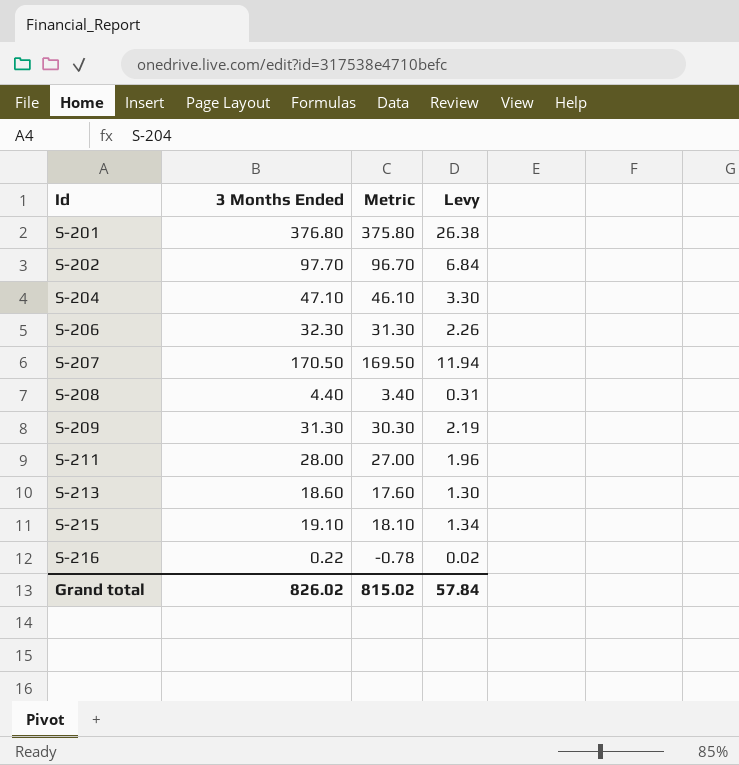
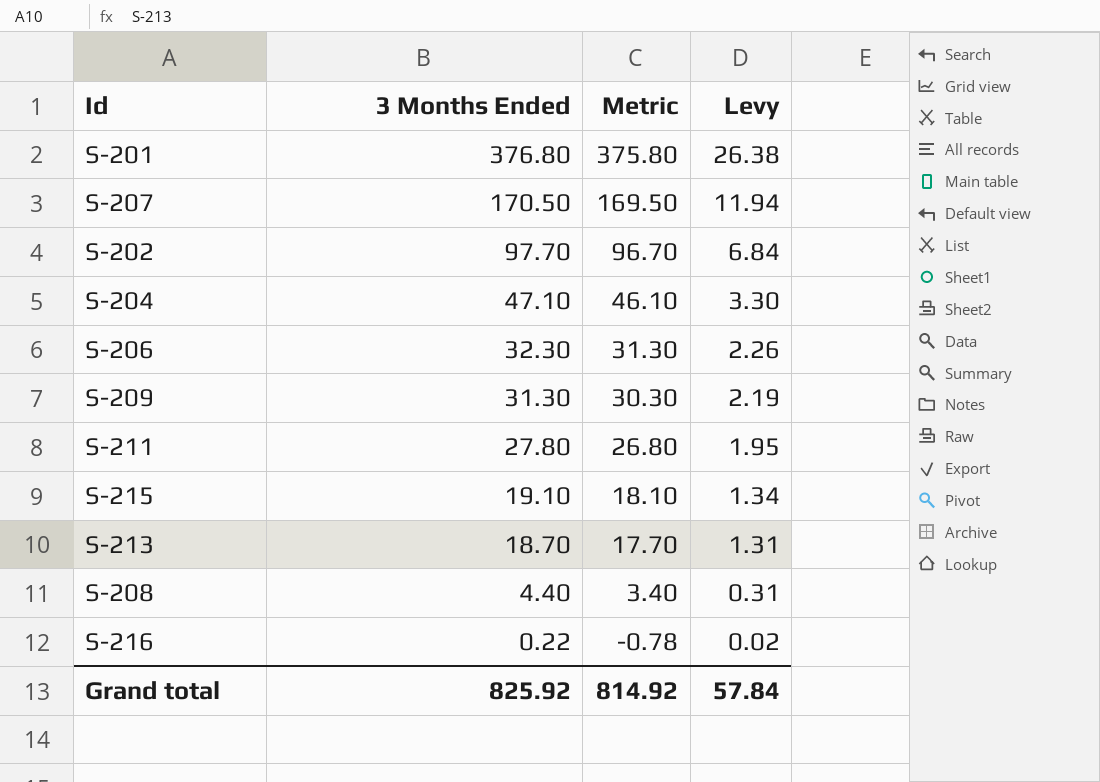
row order: Id ascending -> 3 Months Ended descending
S-211 | 3 Months Ended: 28.00 -> 27.80
S-211 | Metric: 27.00 -> 26.80
S-211 | Levy: 1.96 -> 1.95
S-213 | 3 Months Ended: 18.60 -> 18.70
S-213 | Metric: 17.60 -> 17.70
S-213 | Levy: 1.30 -> 1.31
Grand total | 3 Months Ended: 826.02 -> 825.92
Grand total | Metric: 815.02 -> 814.92

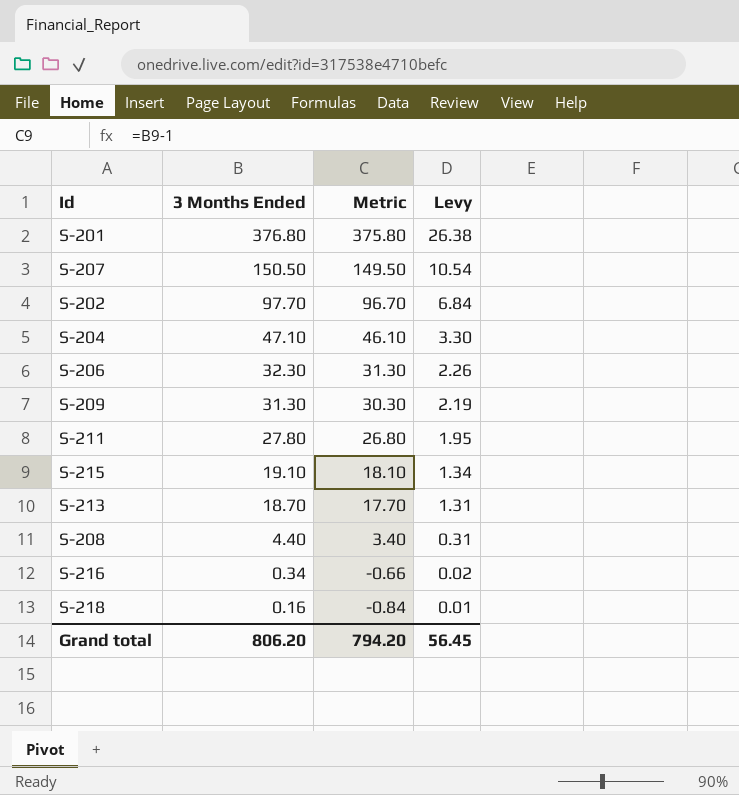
S-207 | 3 Months Ended: 170.50 -> 150.50
S-207 | Metric: 169.50 -> 149.50
S-207 | Levy: 11.94 -> 10.54
S-216 | 3 Months Ended: 0.22 -> 0.34
S-216 | Metric: -0.78 -> -0.66
row S-218: none -> 0.16 | -0.84 | 0.01
Grand total | 3 Months Ended: 825.92 -> 806.20
Grand total | Metric: 814.92 -> 794.20
Grand total | Levy: 57.84 -> 56.45

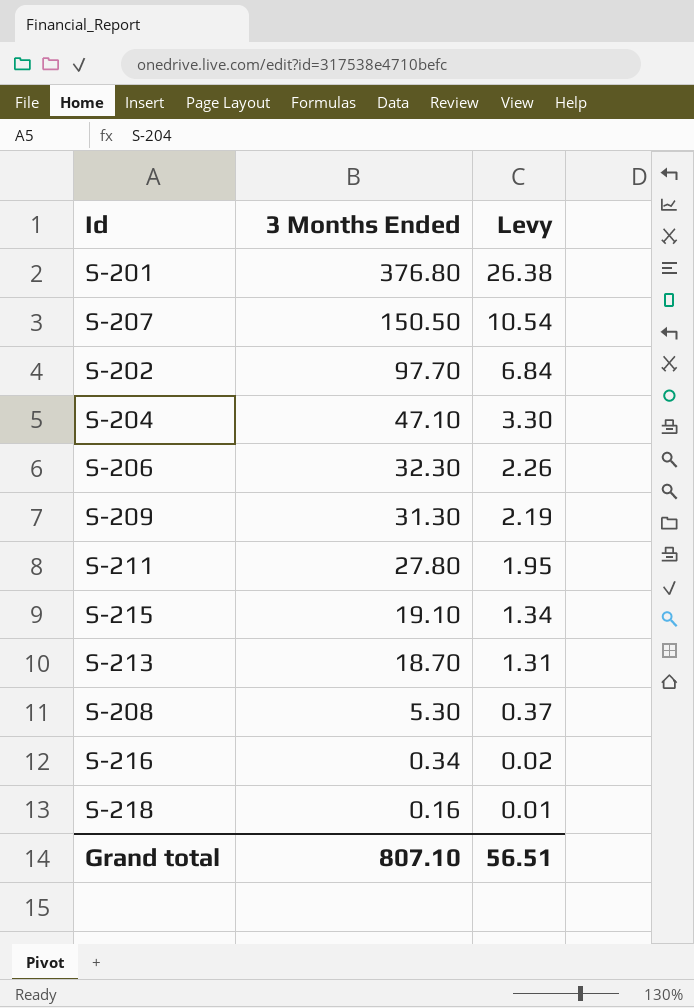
column Metric | formula: [3 Months Ended] - 1 -> none
S-208 | 3 Months Ended: 4.40 -> 5.30
S-208 | Levy: 0.31 -> 0.37
Grand total | 3 Months Ended: 806.20 -> 807.10
Grand total | Levy: 56.45 -> 56.51

